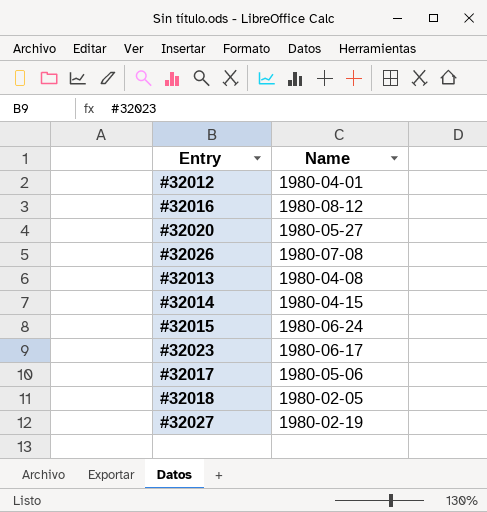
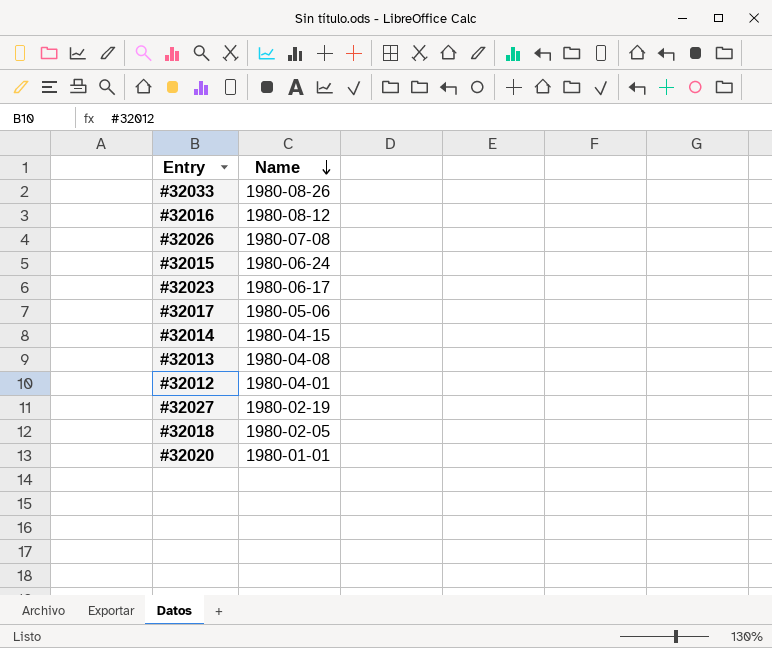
row order: none -> Name descending
row #32033: none -> 1980-08-26
#32020 | Name: 1980-05-27 -> 1980-01-01

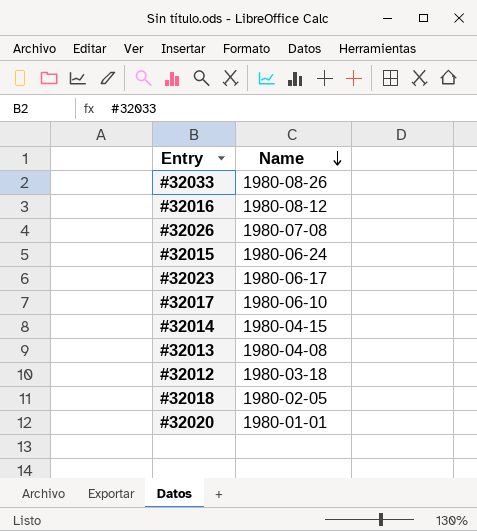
row #32027: 1980-02-19 -> none
#32017 | Name: 1980-05-06 -> 1980-06-10
#32012 | Name: 1980-04-01 -> 1980-03-18

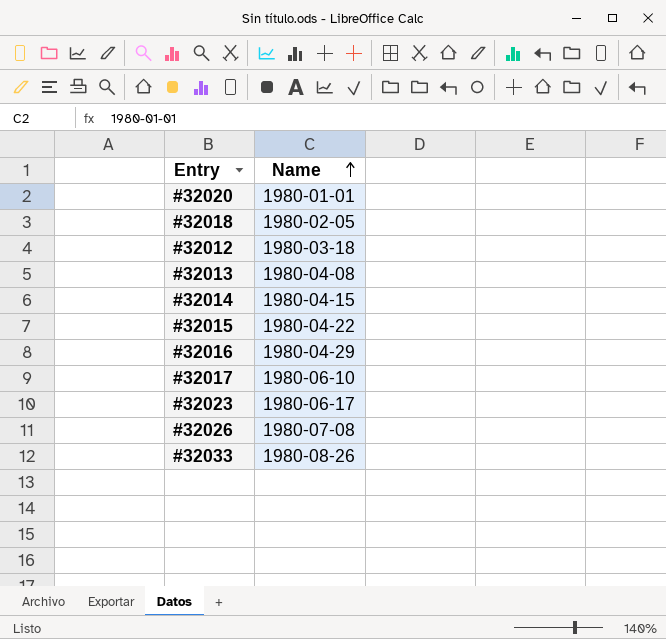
row order: Name descending -> Name ascending
#32015 | Name: 1980-06-24 -> 1980-04-22
#32016 | Name: 1980-08-12 -> 1980-04-29

